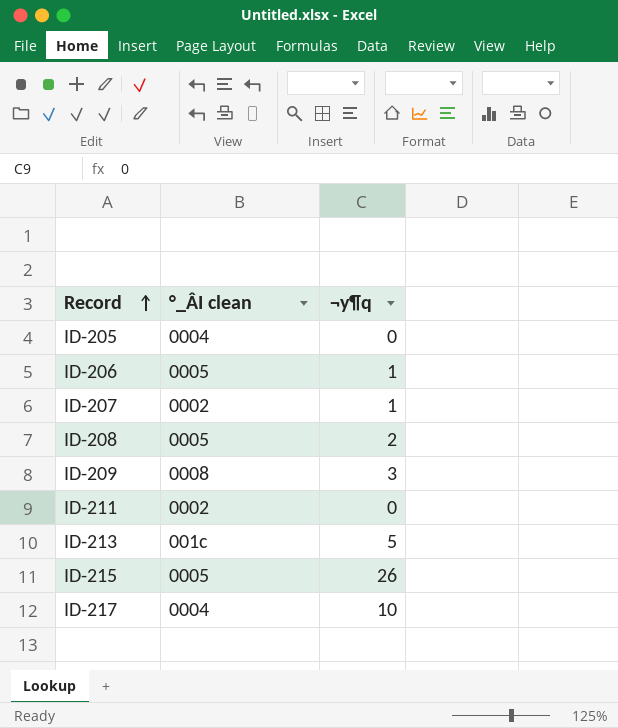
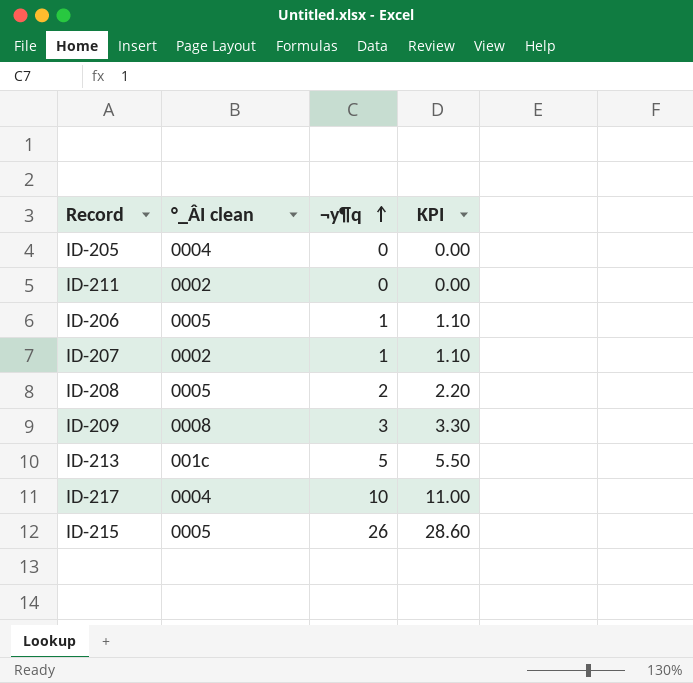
row order: Record ascending -> ¬y¶q ascending
column KPI | formula: none -> [¬y¶q] * 1.1

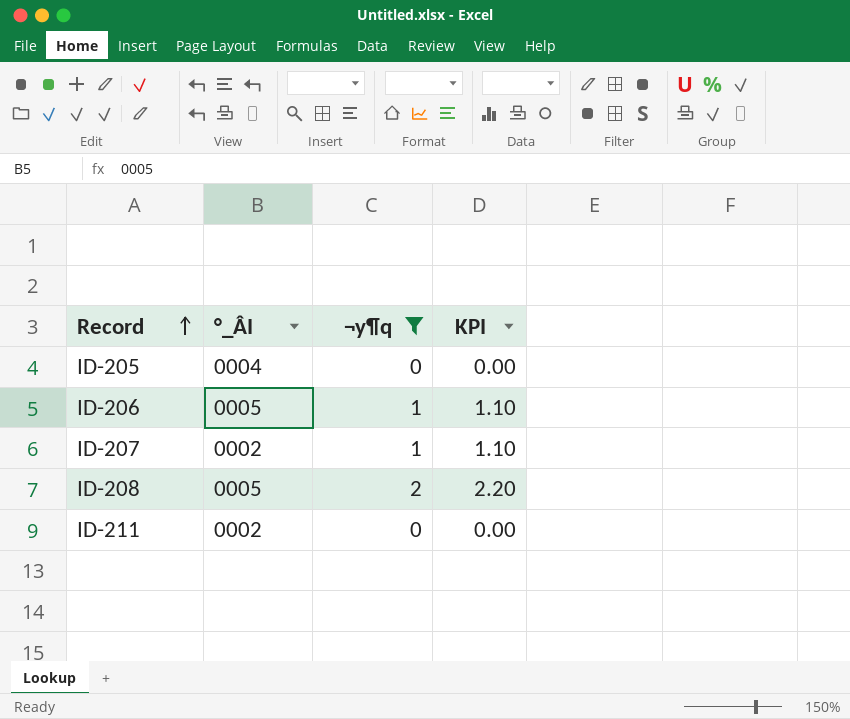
filter: none -> ¬y¶q <= 2
row order: ¬y¶q ascending -> Record ascending
column name: °_ÂI clean -> °_ÂI

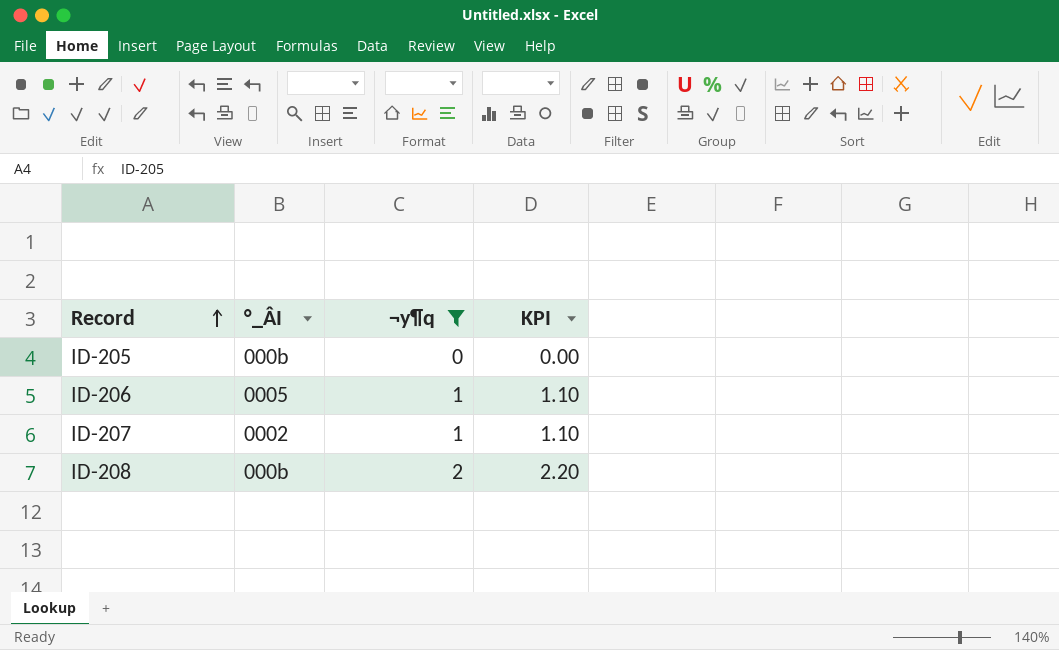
row ID-211: 0002 | 0 | 0.00 -> none
ID-205 | °_ÂI: 0004 -> 000b
ID-208 | °_ÂI: 0005 -> 000b

